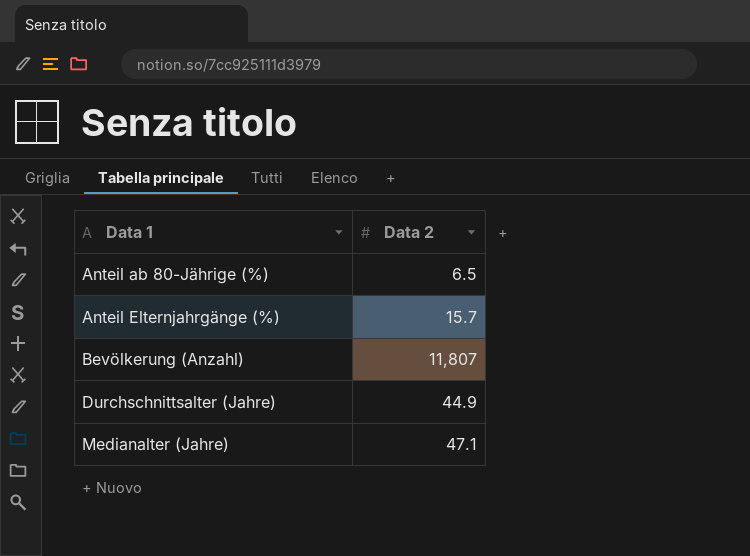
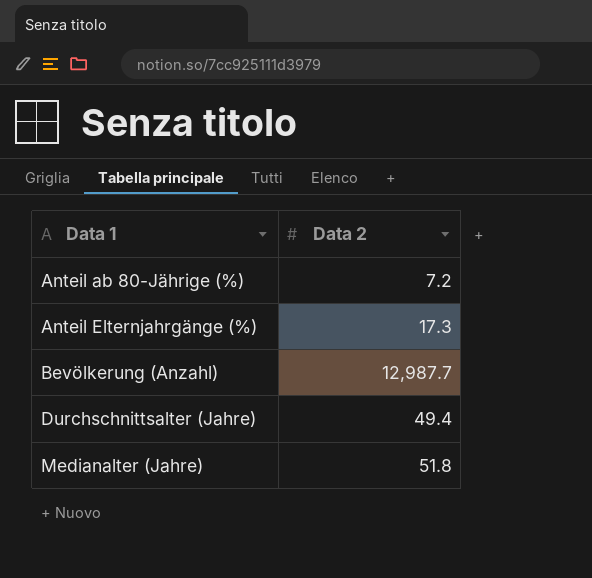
Anteil ab 80-Jährige (%) | Data 2: 6.5 -> 7.2
Anteil Elternjahrgänge (%) | Data 2: 15.7 -> 17.3
Bevölkerung (Anzahl) | Data 2: 11,807 -> 12,987.7
Durchschnittsalter (Jahre) | Data 2: 44.9 -> 49.4
Medianalter (Jahre) | Data 2: 47.1 -> 51.8

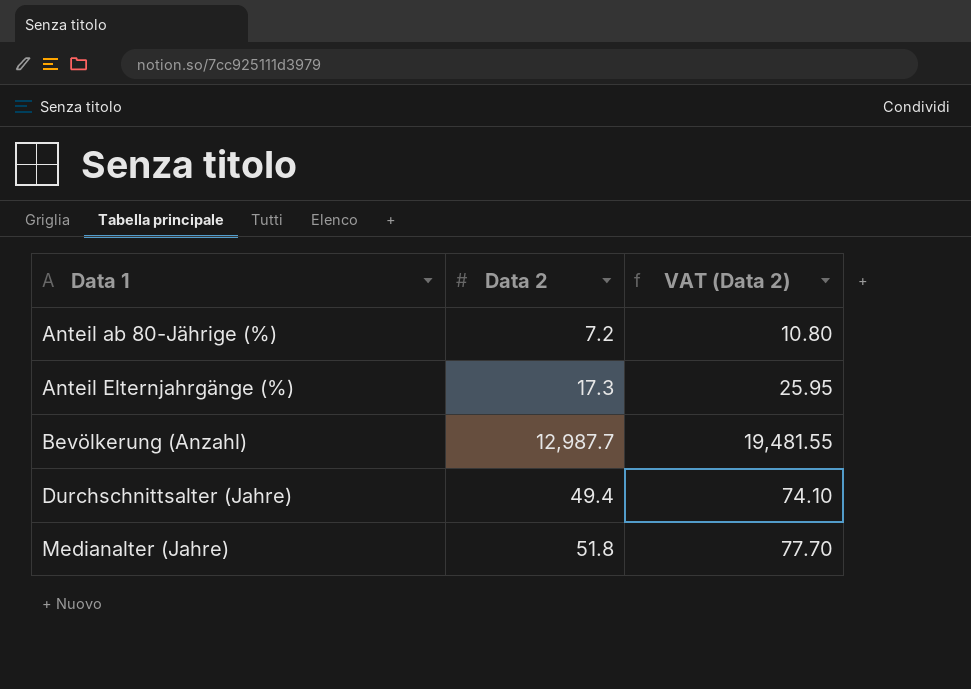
column VAT (Data 2) | formula: none -> [Data 2] * 1.5

